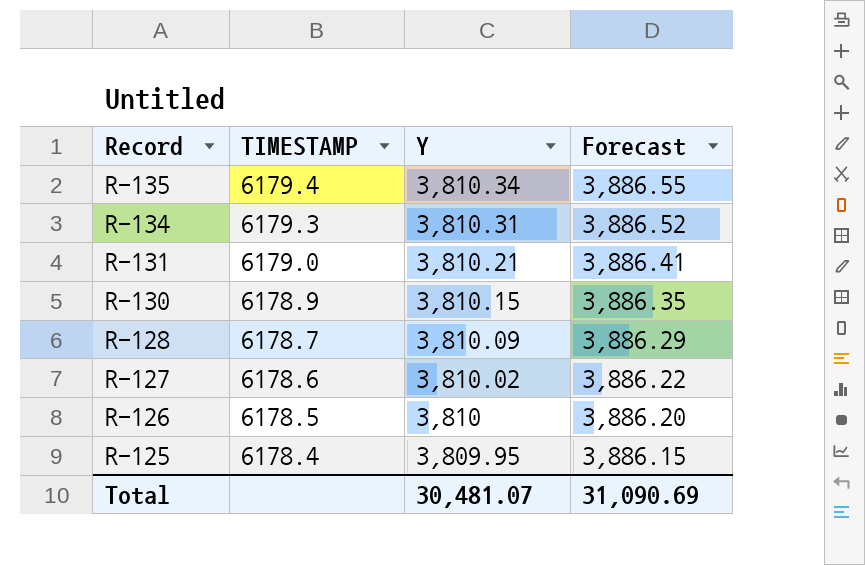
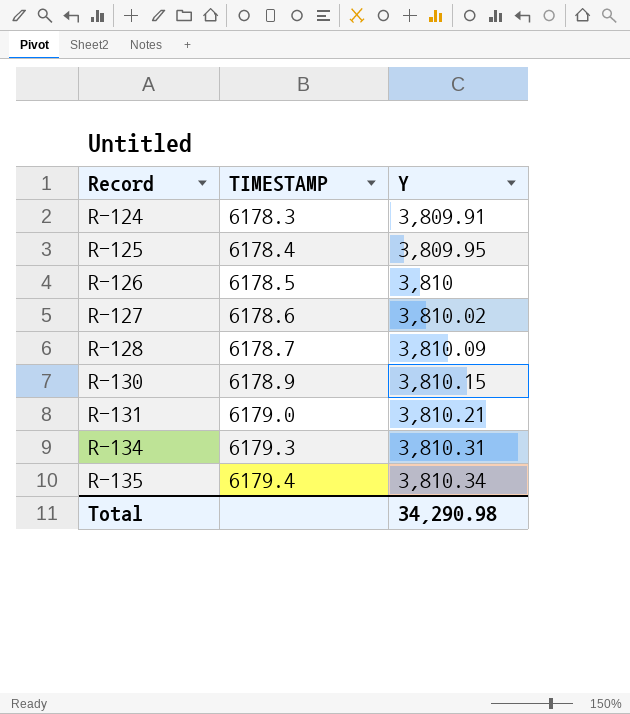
row order: Record descending -> Record ascending
column Forecast | formula: [Y] * 1.02 -> none
row R-124: none -> 6178.3 | 3,809.91
Total | Y: 30,481.07 -> 34,290.98

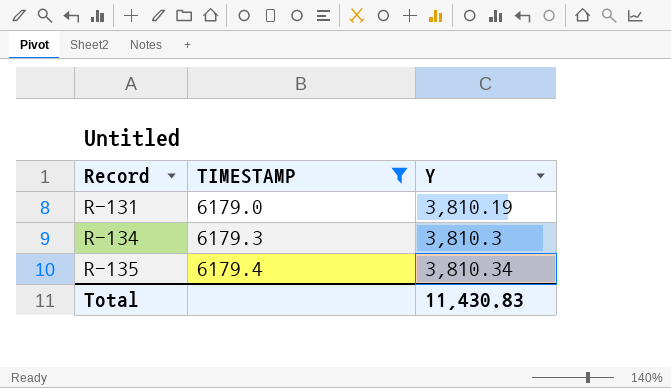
filter: none -> TIMESTAMP >= 6179.0
R-131 | Y: 3,810.21 -> 3,810.19
R-134 | Y: 3,810.31 -> 3,810.3
Total | Y: 34,290.98 -> 11,430.83

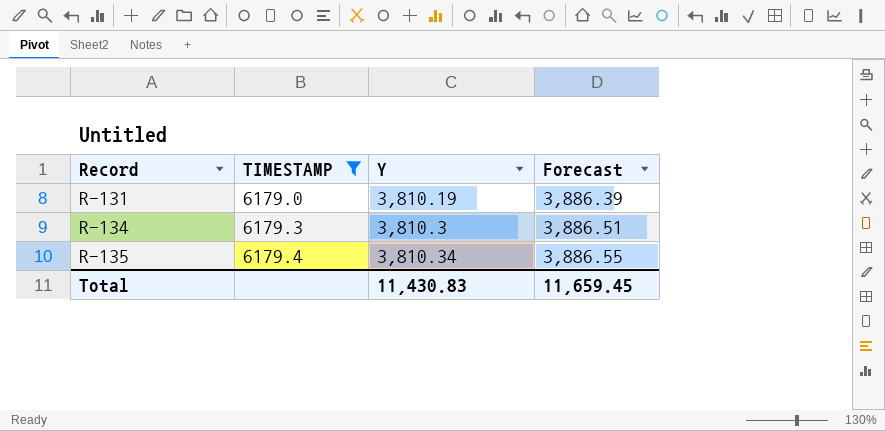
column Forecast | formula: none -> [Y] * 1.02

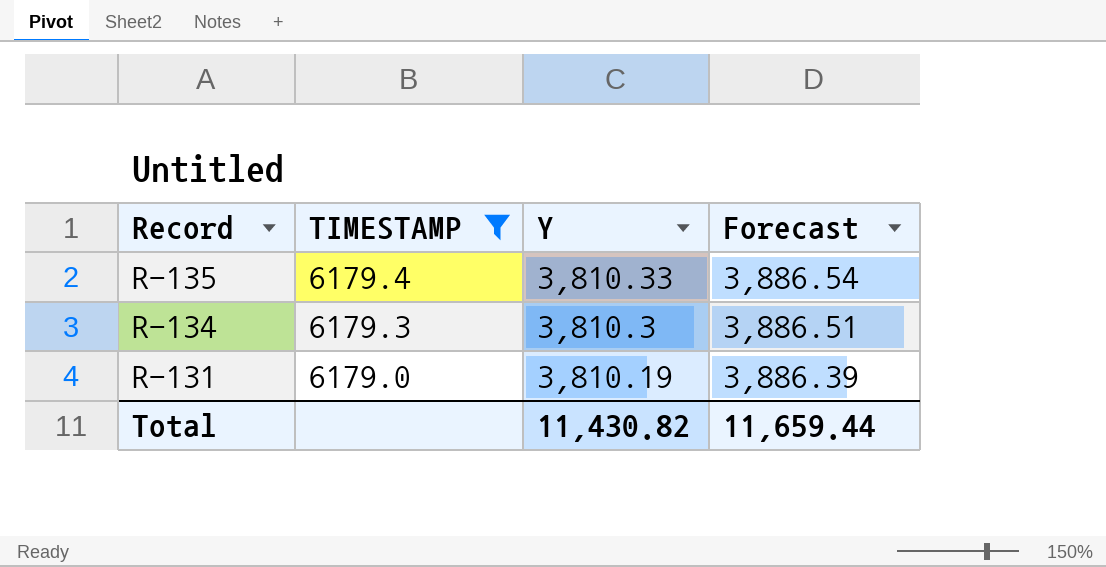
row order: Record ascending -> Record descending
R-135 | Y: 3,810.34 -> 3,810.33
R-135 | Forecast: 3,886.55 -> 3,886.54
Total | Y: 11,430.83 -> 11,430.82
Total | Forecast: 11,659.45 -> 11,659.44

